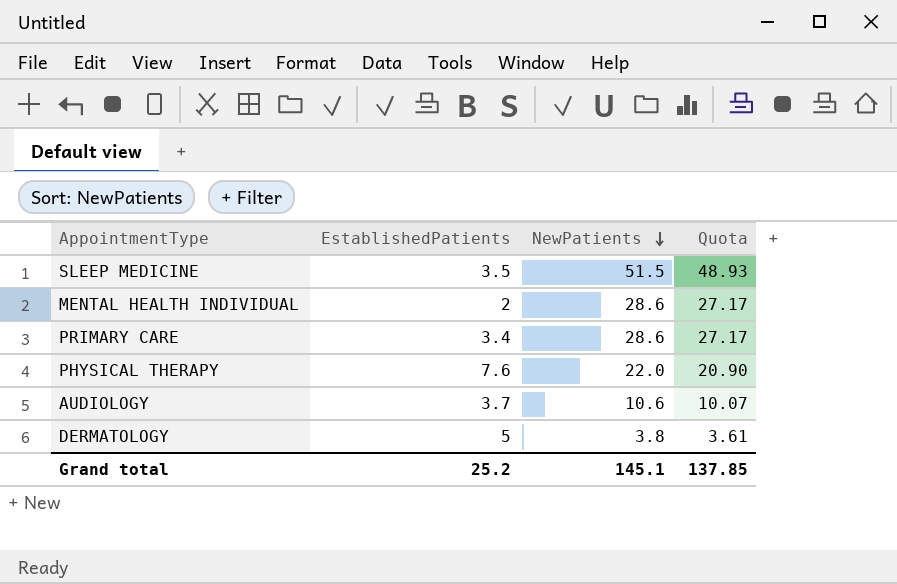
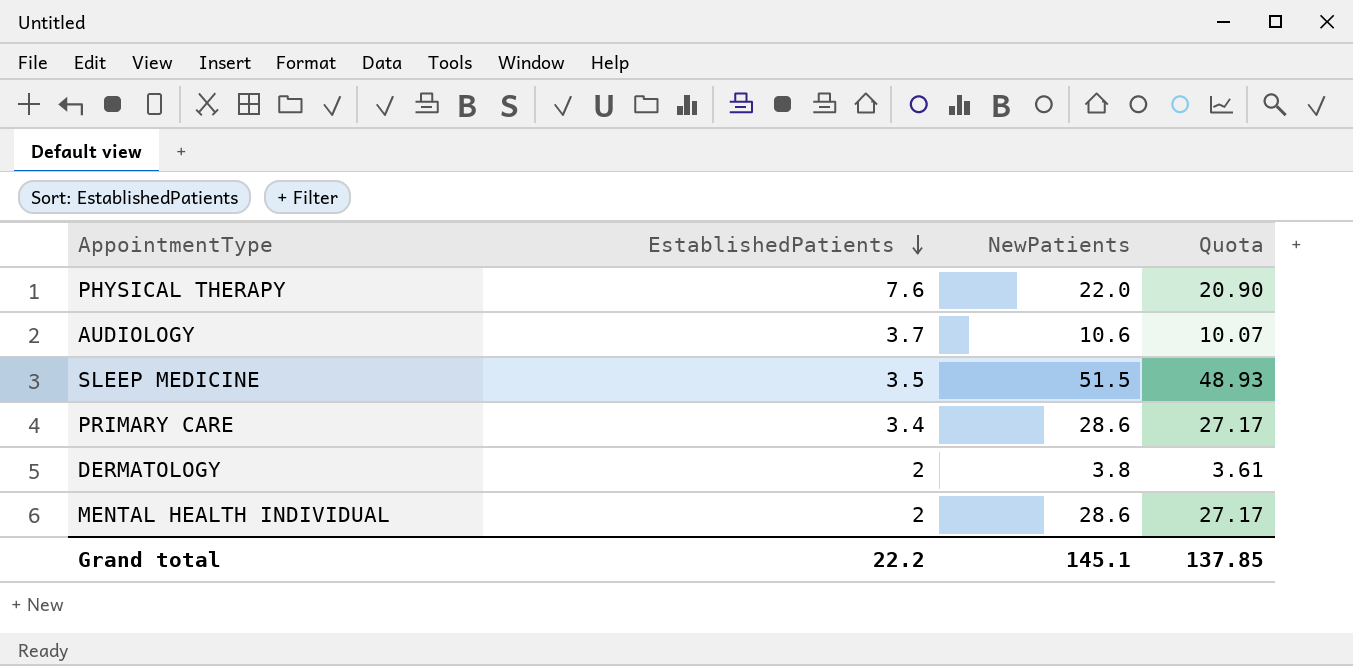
row order: NewPatients descending -> EstablishedPatients descending
DERMATOLOGY | EstablishedPatients: 5 -> 2
Grand total | EstablishedPatients: 25.2 -> 22.2

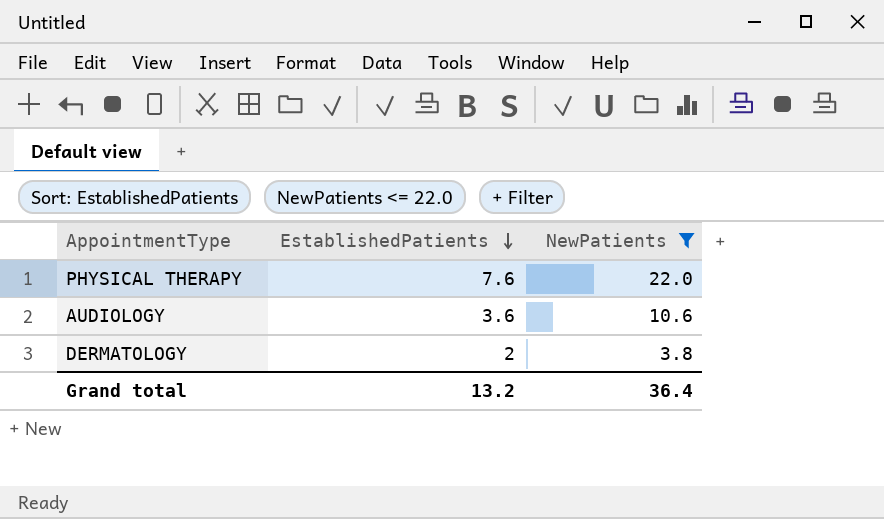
filter: none -> NewPatients <= 22.0
column Quota | formula: [NewPatients] * 0.95 -> none
AUDIOLOGY | EstablishedPatients: 3.7 -> 3.6
Grand total | EstablishedPatients: 22.2 -> 13.2
Grand total | NewPatients: 145.1 -> 36.4

